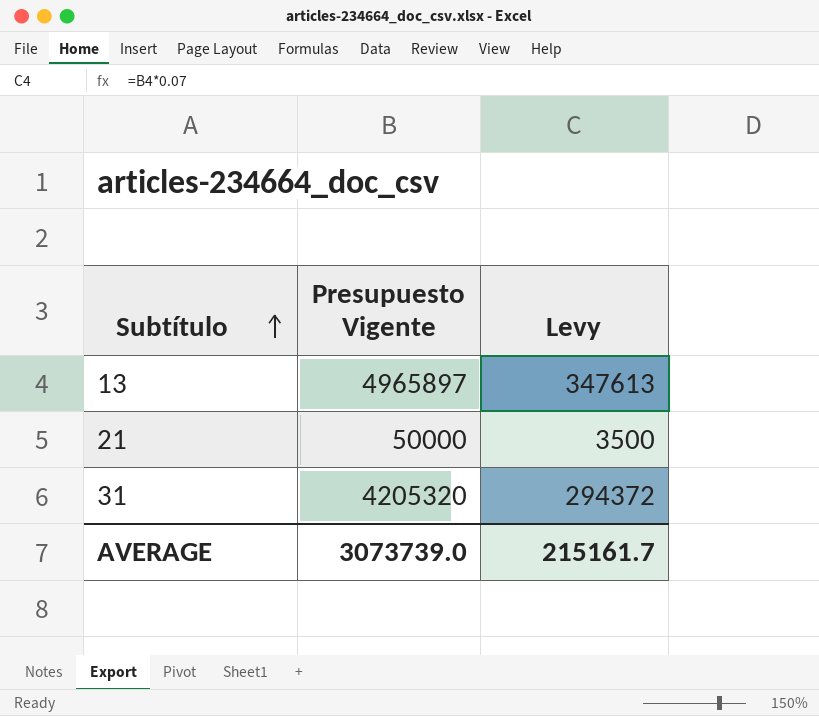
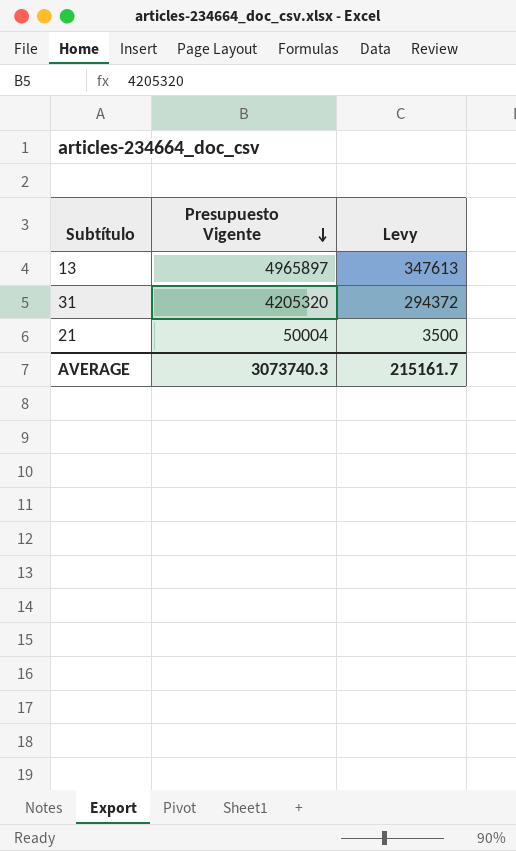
row order: Subtítulo ascending -> Presupuesto Vigente descending
21 | Presupuesto Vigente: 50000 -> 50004
AVERAGE | Presupuesto Vigente: 3073739.0 -> 3073740.3

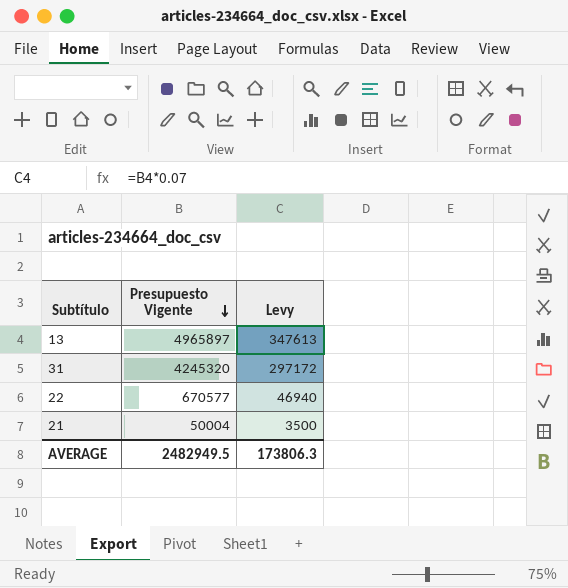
31 | Presupuesto Vigente: 4205320 -> 4245320
31 | Levy: 294372 -> 297172
row 22: none -> 670577 | 46940
AVERAGE | Presupuesto Vigente: 3073740.3 -> 2482949.5
AVERAGE | Levy: 215161.7 -> 173806.3

